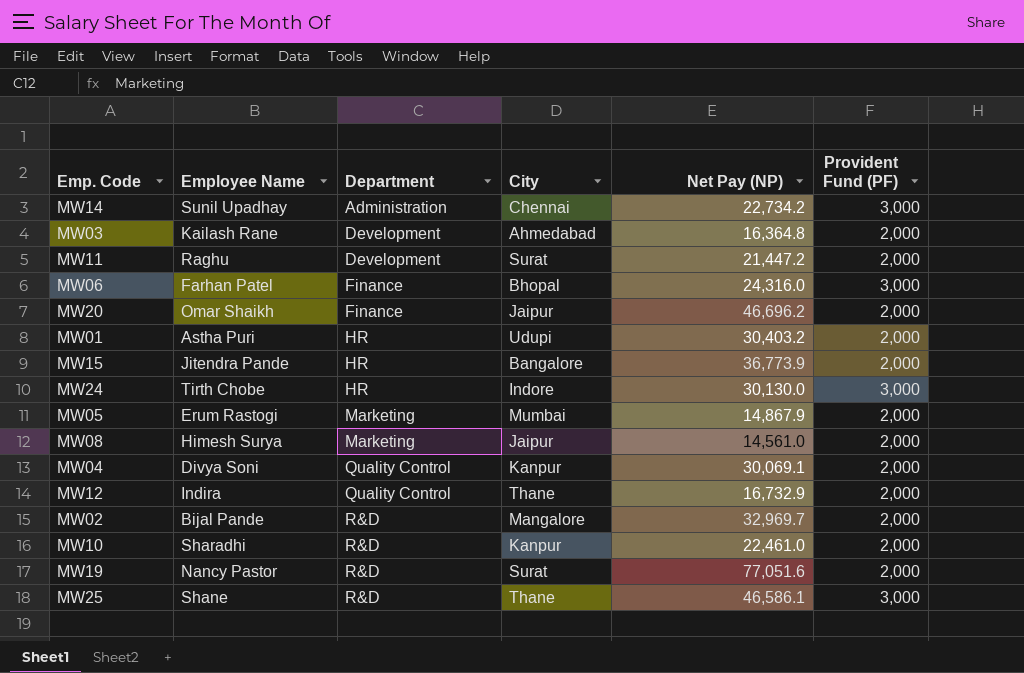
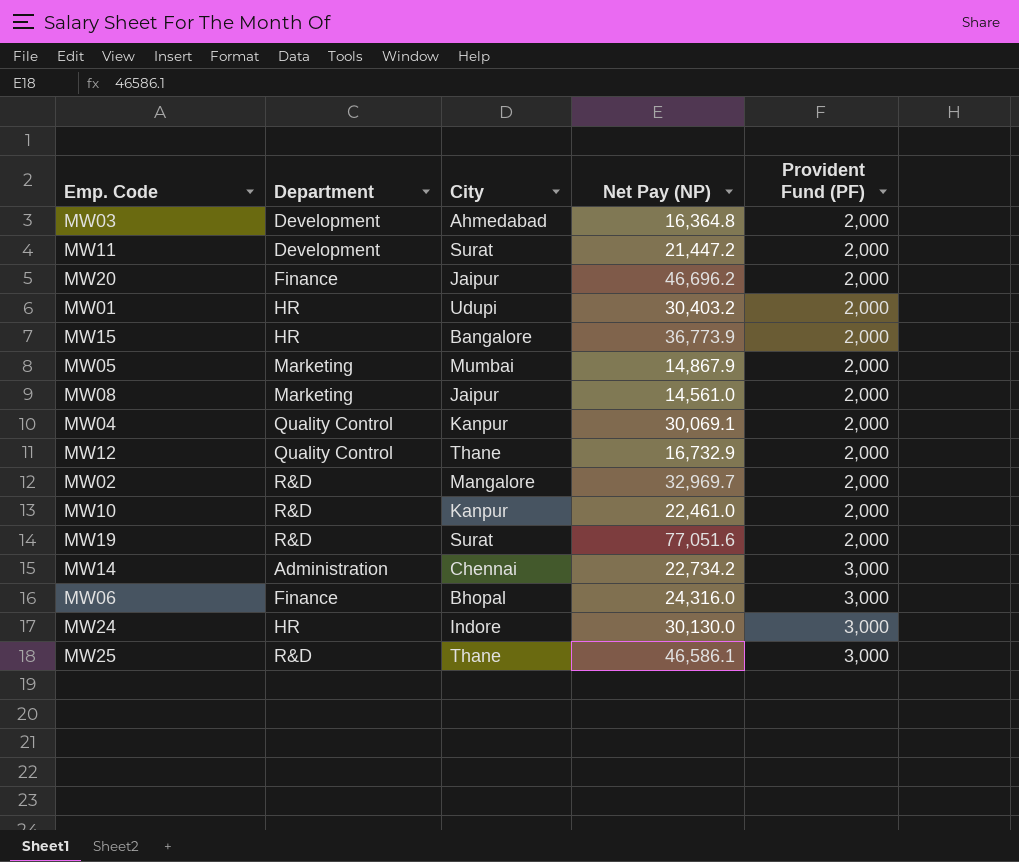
row order: Department ascending -> Provident Fund (PF) ascending
column Employee Name | position: 2 -> none

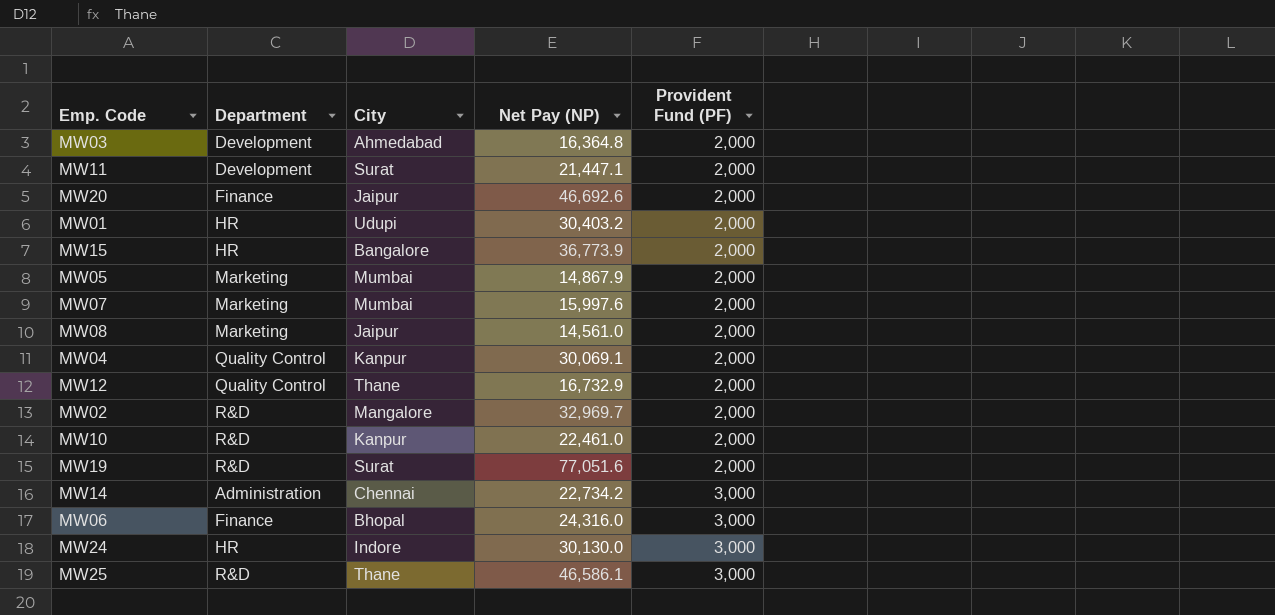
MW11 | Net Pay (NP): 21,447.2 -> 21,447.1
MW20 | Net Pay (NP): 46,696.2 -> 46,692.6
row MW07: none -> Marketing | Mumbai | 15,997.6 | 2,000

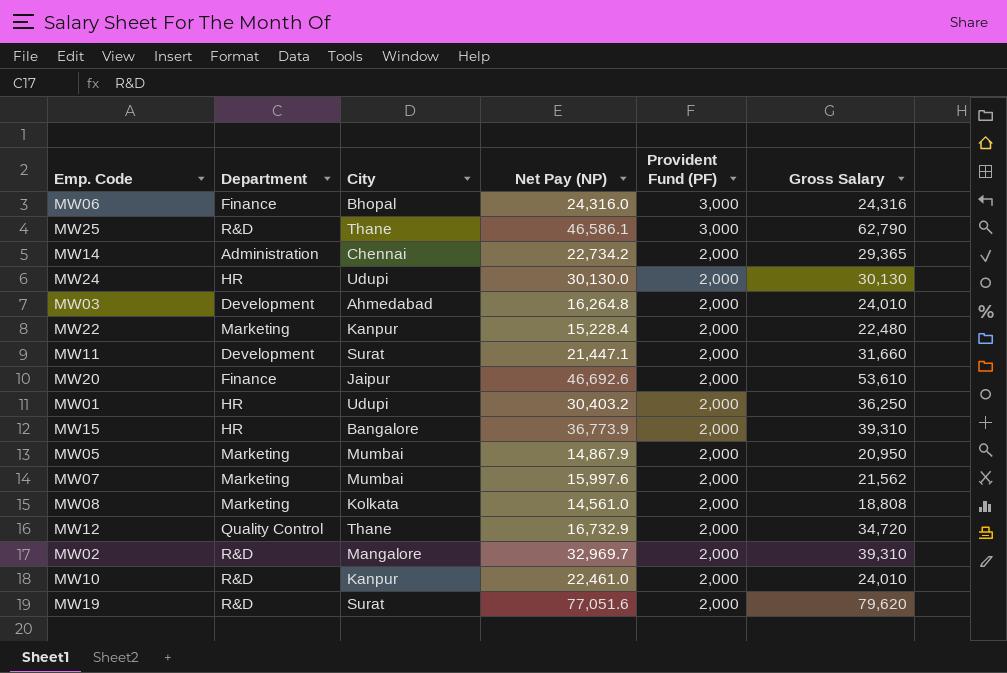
row order: Provident Fund (PF) ascending -> Provident Fund (PF) descending
column Gross Salary | position: none -> 6
row MW04: Quality Control | Kanpur | 30,069.1 | 2,000 -> none
MW14 | Provident Fund (PF): 3,000 -> 2,000
MW24 | City: Indore -> Udupi
MW24 | Provident Fund (PF): 3,000 -> 2,000
MW03 | Net Pay (NP): 16,364.8 -> 16,264.8
row MW22: none -> Marketing | Kanpur | 15,228.4 | 2,000 | 22,480
MW08 | City: Jaipur -> Kolkata

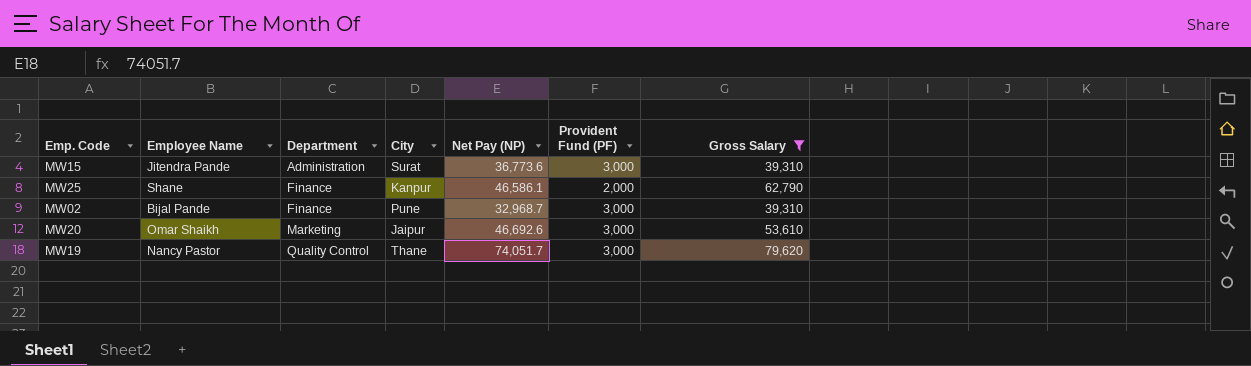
filter: none -> Gross Salary >= 39,310
row order: Provident Fund (PF) descending -> Department ascending
column Employee Name | position: none -> 2
MW15 | Department: HR -> Administration
MW15 | City: Bangalore -> Surat
MW15 | Net Pay (NP): 36,773.9 -> 36,773.6
MW15 | Provident Fund (PF): 2,000 -> 3,000
MW25 | Department: R&D -> Finance
MW25 | City: Thane -> Kanpur
MW25 | Provident Fund (PF): 3,000 -> 2,000
MW02 | Department: R&D -> Finance
MW02 | City: Mangalore -> Pune
MW02 | Net Pay (NP): 32,969.7 -> 32,968.7
MW02 | Provident Fund (PF): 2,000 -> 3,000
MW20 | Department: Finance -> Marketing
MW20 | Provident Fund (PF): 2,000 -> 3,000
MW19 | Department: R&D -> Quality Control
MW19 | City: Surat -> Thane
MW19 | Net Pay (NP): 77,051.6 -> 74,051.7
MW19 | Provident Fund (PF): 2,000 -> 3,000

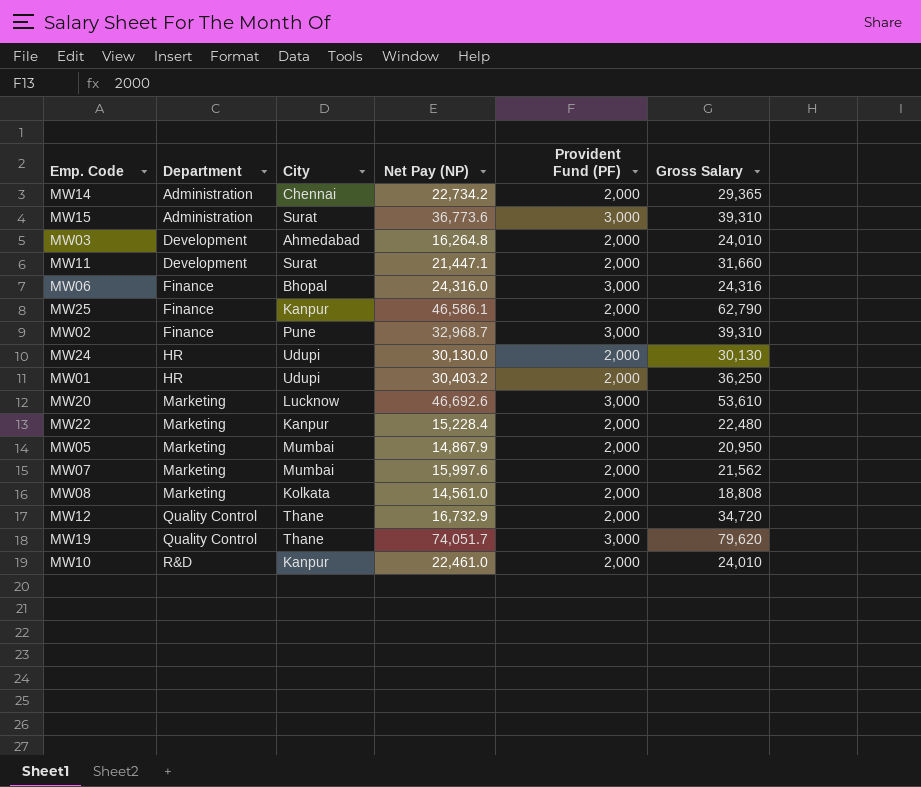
filter: Gross Salary >= 39,310 -> none
column Employee Name | position: 2 -> none
MW20 | City: Jaipur -> Lucknow

